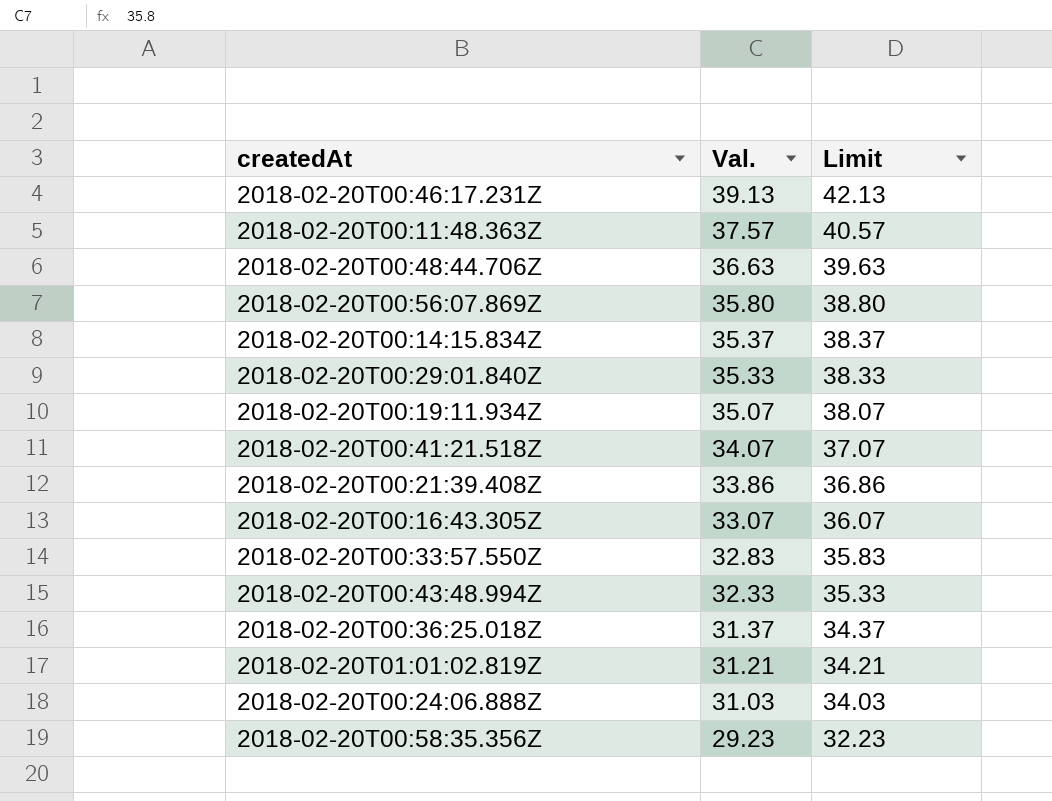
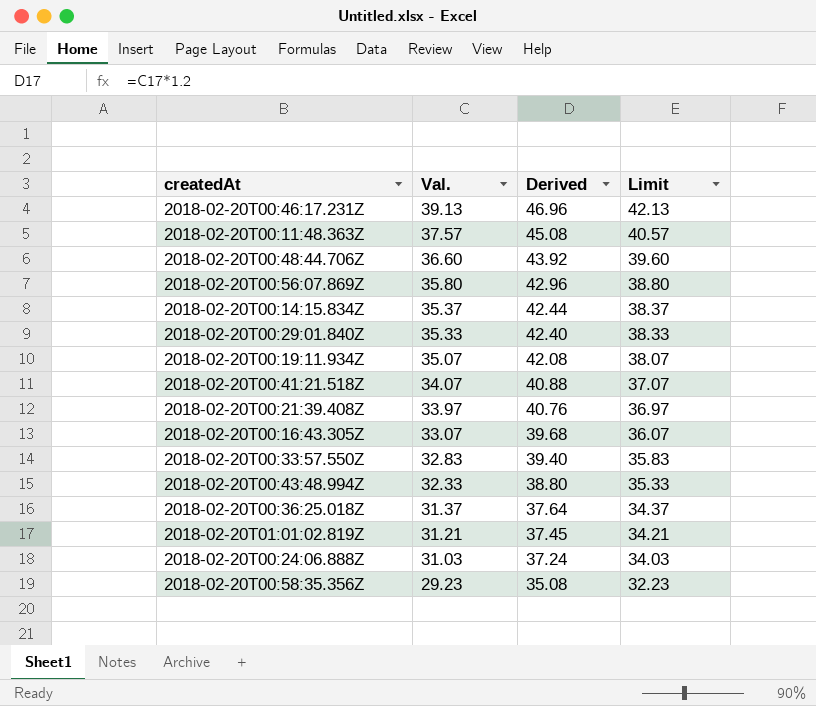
column Derived | formula: none -> [Val.] * 1.2
2018-02-20T00:48:44.706Z | Val.: 36.63 -> 36.60
2018-02-20T00:48:44.706Z | Limit: 39.63 -> 39.60
2018-02-20T00:21:39.408Z | Val.: 33.86 -> 33.97
2018-02-20T00:21:39.408Z | Limit: 36.86 -> 36.97

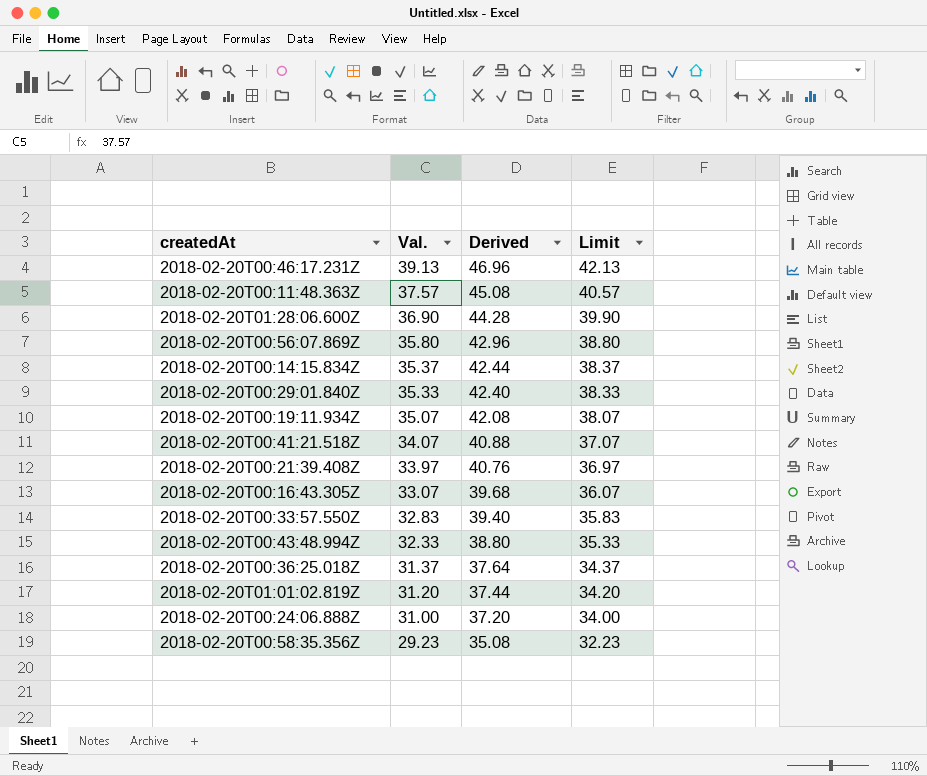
row 2018-02-20T00:48:44.706Z: 36.60 | 43.92 | 39.60 -> none
row 2018-02-20T01:28:06.600Z: none -> 36.90 | 44.28 | 39.90
2018-02-20T01:01:02.819Z | Val.: 31.21 -> 31.20
2018-02-20T01:01:02.819Z | Derived: 37.45 -> 37.44
2018-02-20T01:01:02.819Z | Limit: 34.21 -> 34.20
2018-02-20T00:24:06.888Z | Val.: 31.03 -> 31.00
2018-02-20T00:24:06.888Z | Derived: 37.24 -> 37.20
2018-02-20T00:24:06.888Z | Limit: 34.03 -> 34.00

